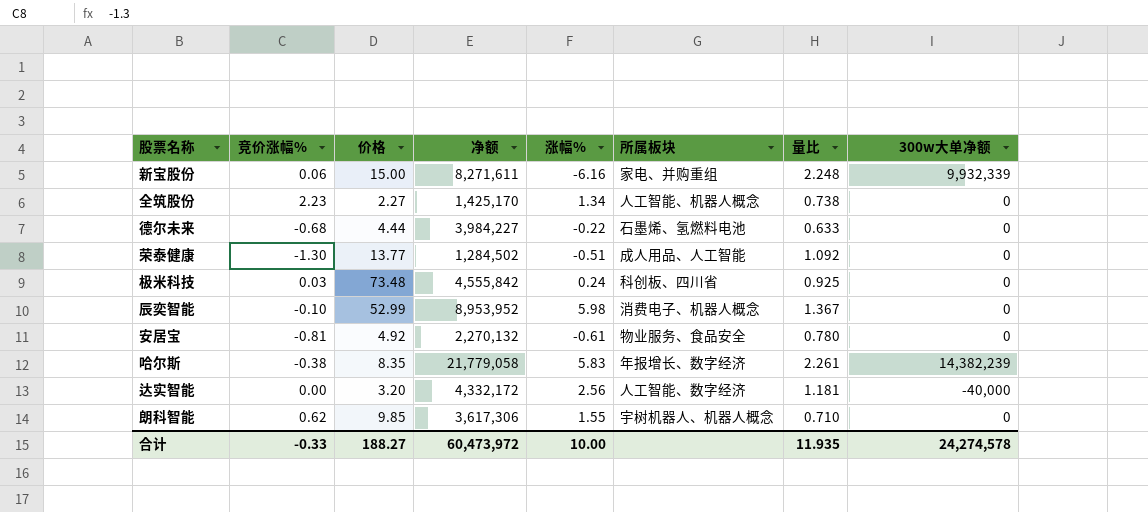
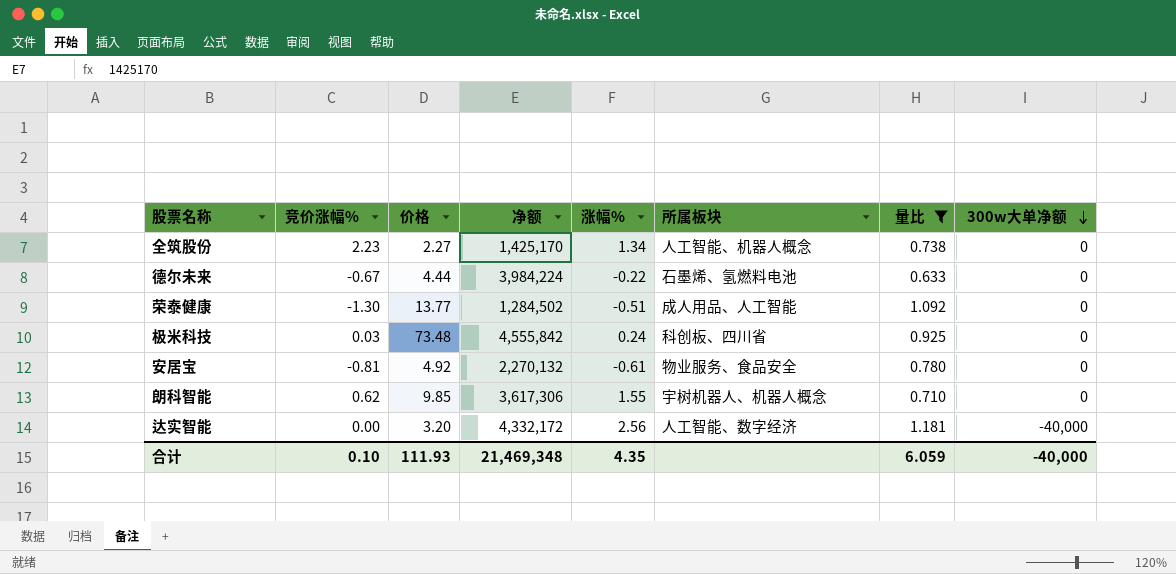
filter: none -> 量比 <= 1.181
row order: none -> 300w大单净额 descending
德尔未来 | 竞价涨幅%: -0.68 -> -0.67
德尔未来 | 净额: 3,984,227 -> 3,984,224
合计 | 竞价涨幅%: -0.33 -> 0.10
合计 | 价格: 188.27 -> 111.93
合计 | 净额: 60,473,972 -> 21,469,348
合计 | 涨幅%: 10.00 -> 4.35
合计 | 量比: 11.935 -> 6.059
合计 | 300w大单净额: 24,274,578 -> -40,000

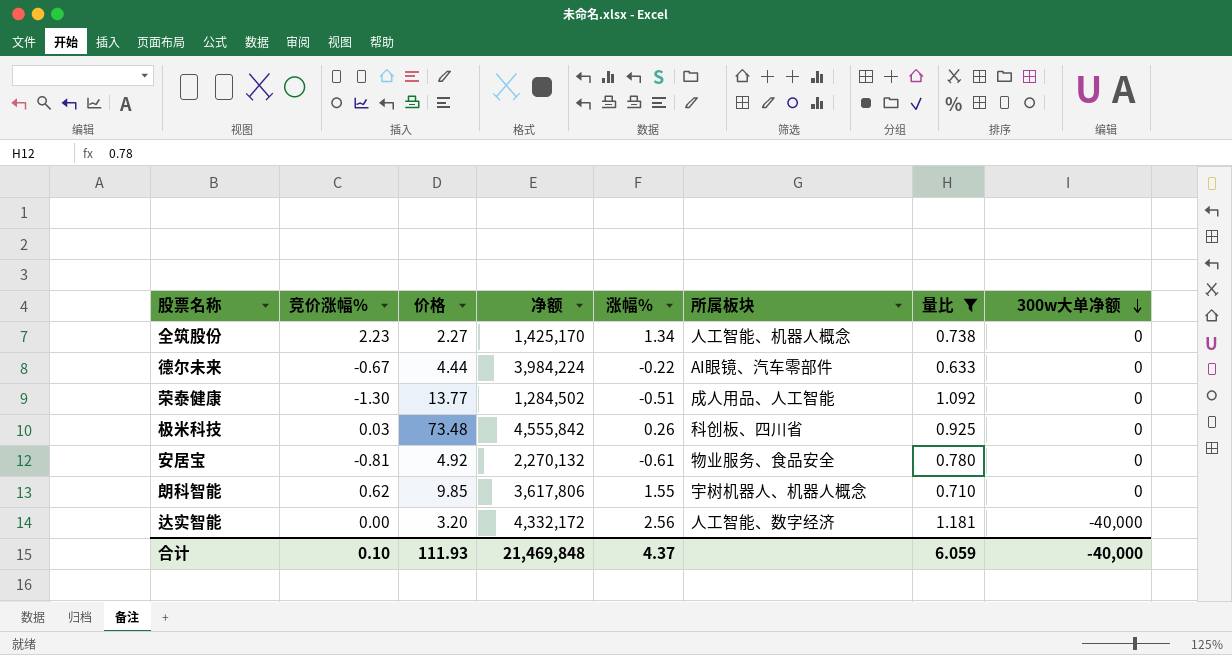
德尔未来 | 所属板块: 石墨烯、氢燃料电池 -> AI眼镜、汽车零部件
极米科技 | 涨幅%: 0.24 -> 0.26
朗科智能 | 净额: 3,617,306 -> 3,617,806
合计 | 净额: 21,469,348 -> 21,469,848
合计 | 涨幅%: 4.35 -> 4.37

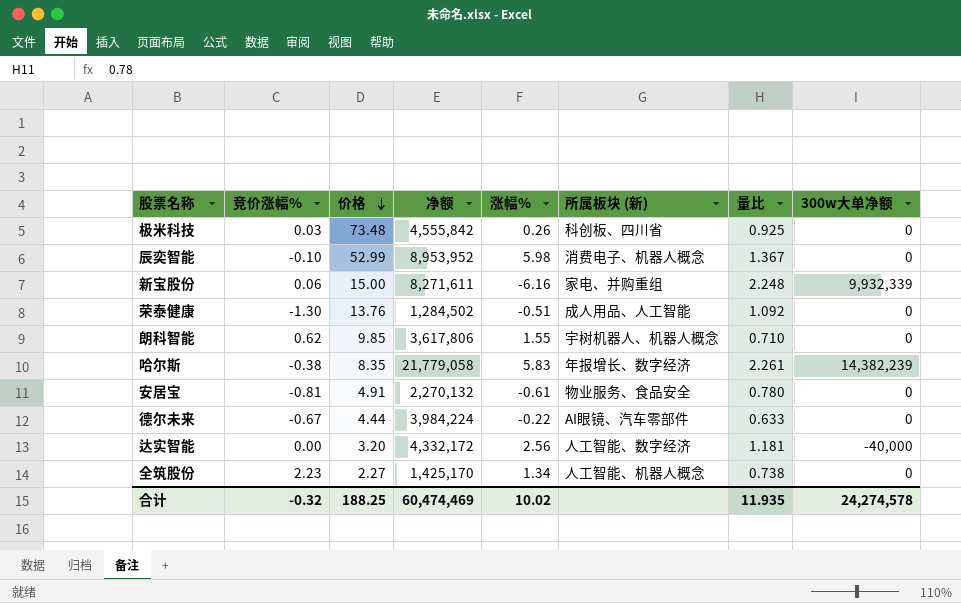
filter: 量比 <= 1.181 -> none
row order: 300w大单净额 descending -> 价格 descending
column name: 所属板块 -> 所属板块 (新)
荣泰健康 | 价格: 13.77 -> 13.76
安居宝 | 价格: 4.92 -> 4.91
合计 | 竞价涨幅%: 0.10 -> -0.32
合计 | 价格: 111.93 -> 188.25
合计 | 净额: 21,469,848 -> 60,474,469
合计 | 涨幅%: 4.37 -> 10.02
合计 | 量比: 6.059 -> 11.935
合计 | 300w大单净额: -40,000 -> 24,274,578

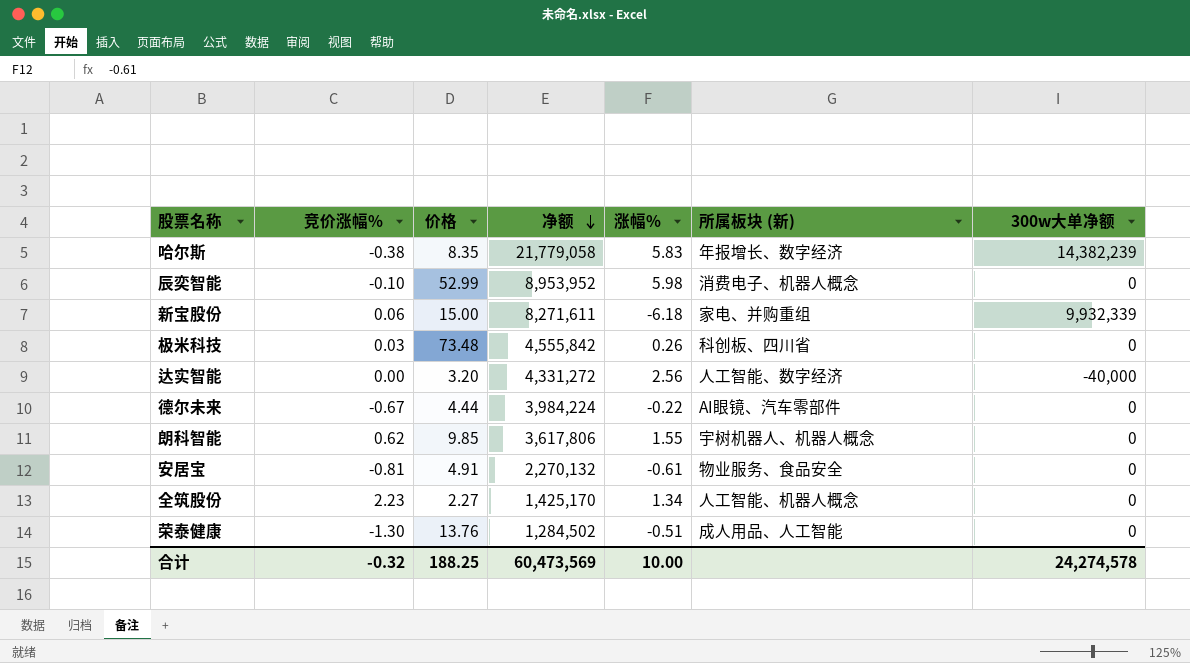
row order: 价格 descending -> 净额 descending
column 量比 | position: 7 -> none
新宝股份 | 涨幅%: -6.16 -> -6.18
达实智能 | 净额: 4,332,172 -> 4,331,272
合计 | 净额: 60,474,469 -> 60,473,569
合计 | 涨幅%: 10.02 -> 10.00

